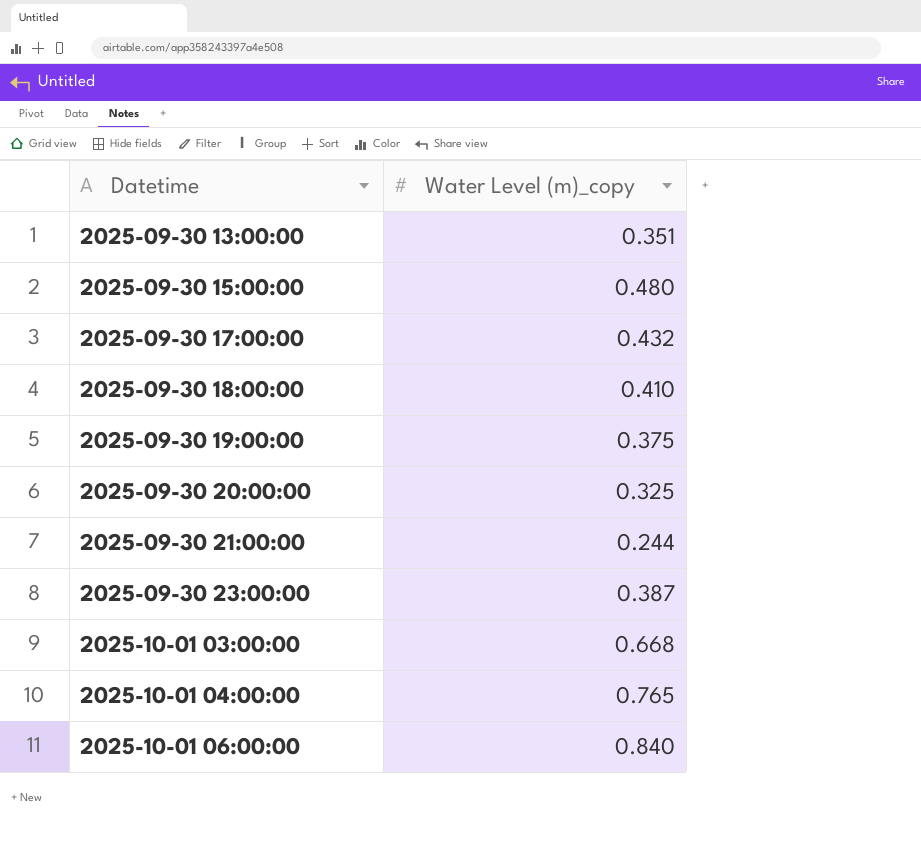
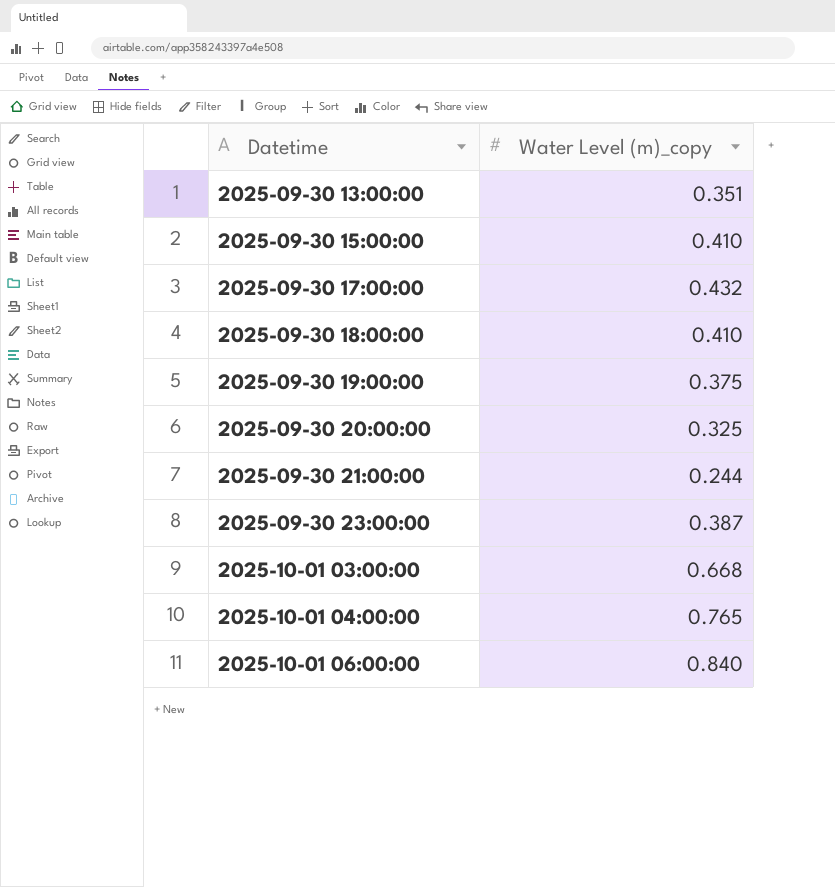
2025-09-30 15:00:00 | Water Level (m)_copy: 0.480 -> 0.410

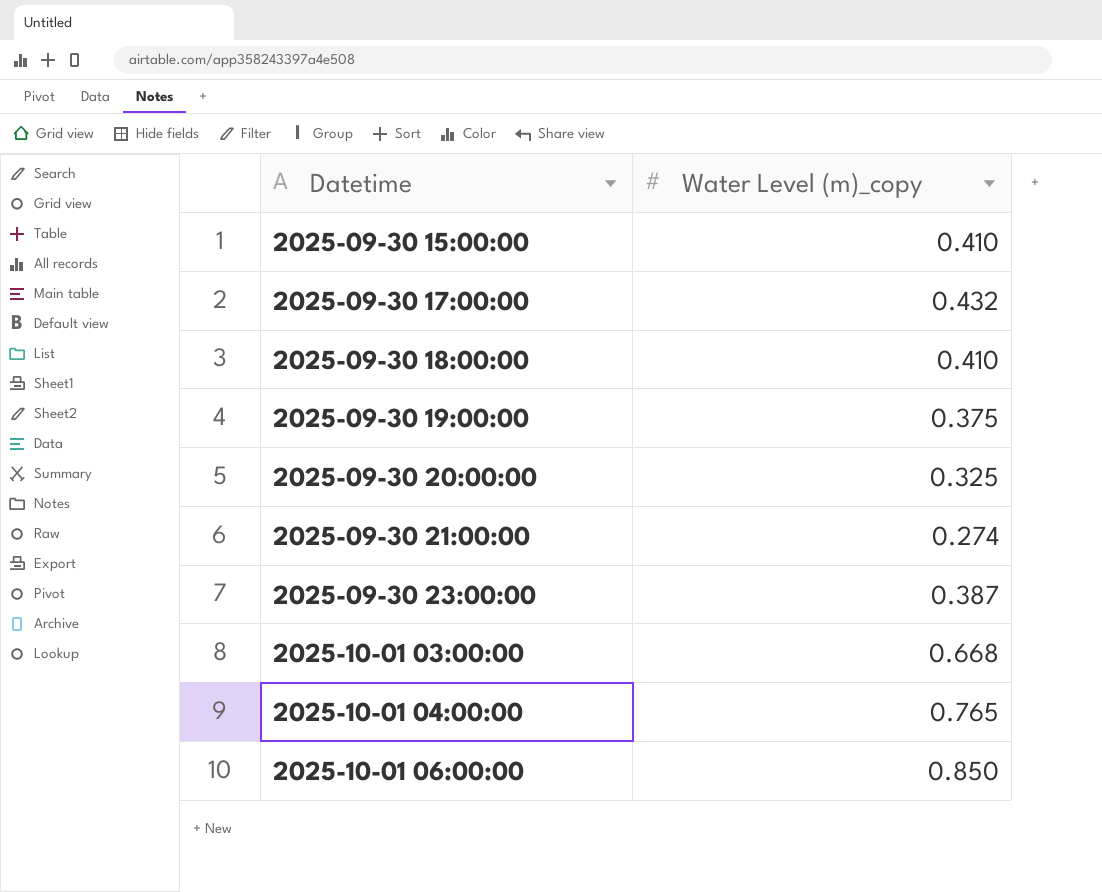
row 2025-09-30 13:00:00: 0.351 -> none
2025-09-30 21:00:00 | Water Level (m)_copy: 0.244 -> 0.274
2025-10-01 06:00:00 | Water Level (m)_copy: 0.840 -> 0.850

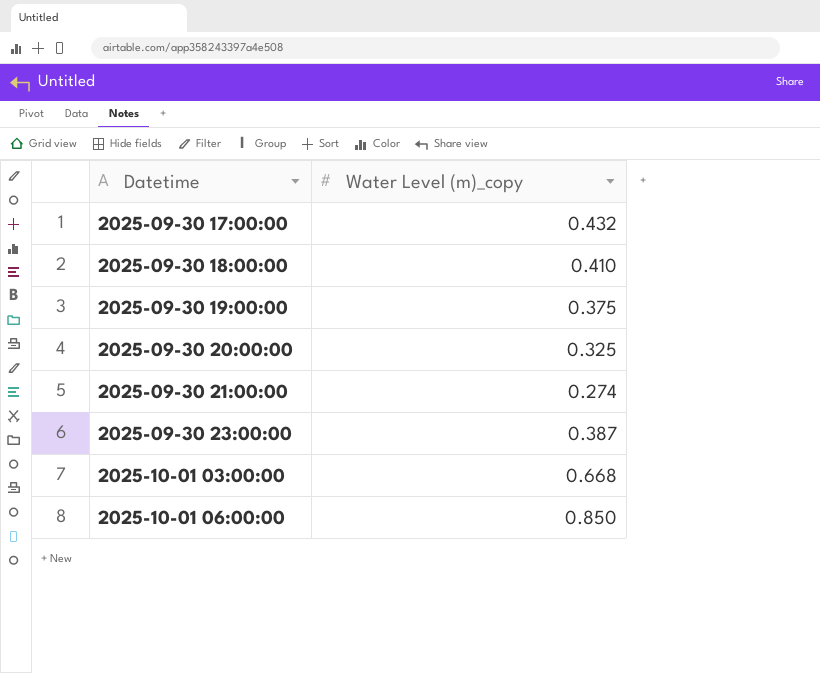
row 2025-09-30 15:00:00: 0.410 -> none
row 2025-10-01 04:00:00: 0.765 -> none

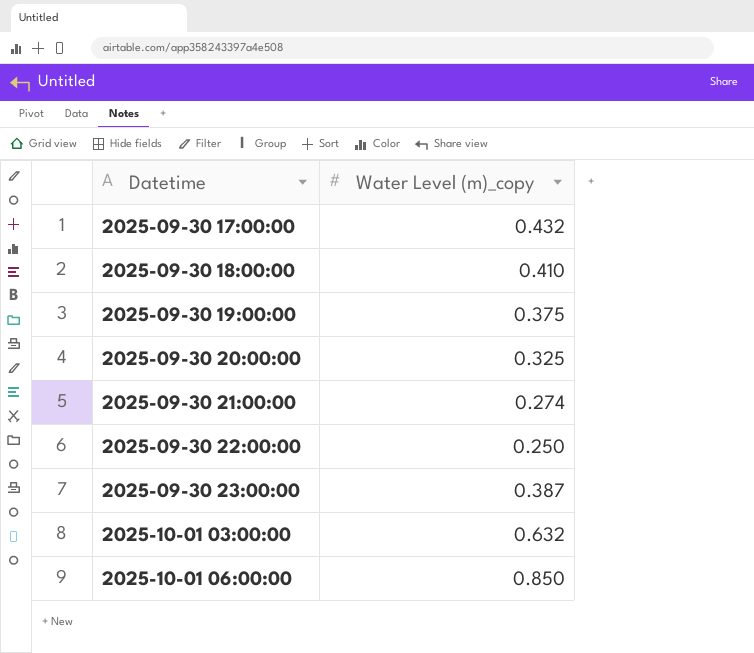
row 2025-09-30 22:00:00: none -> 0.250
2025-10-01 03:00:00 | Water Level (m)_copy: 0.668 -> 0.632

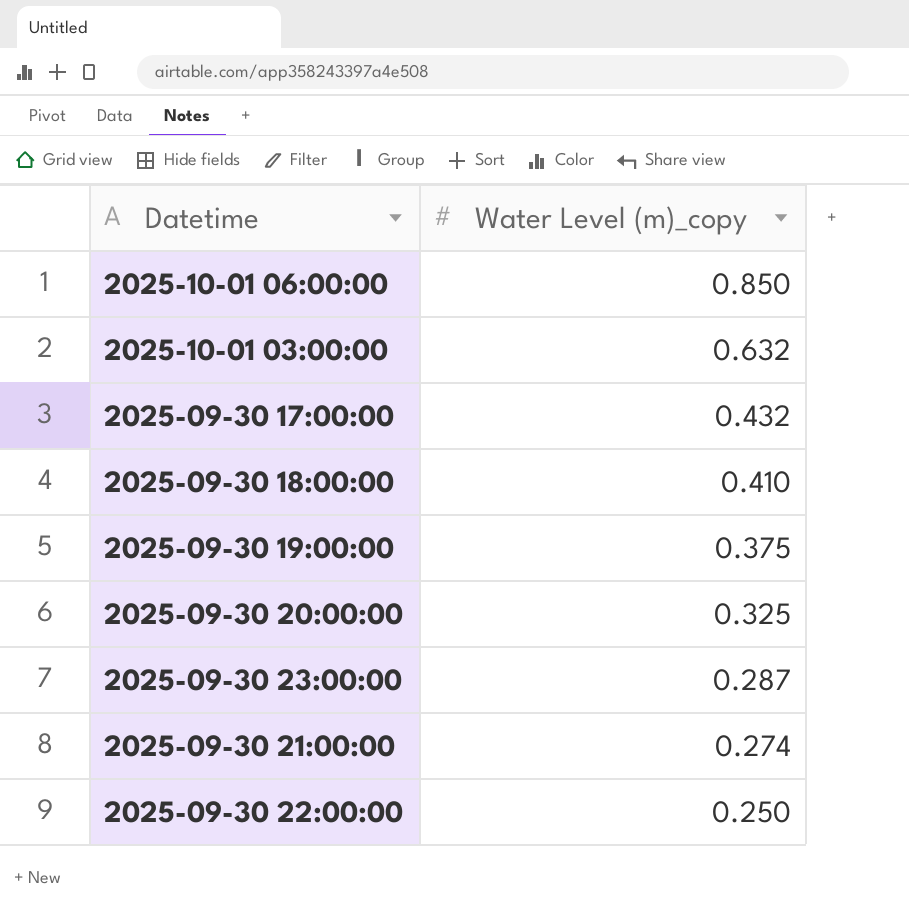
row order: Datetime ascending -> Water Level (m)_copy descending
2025-09-30 23:00:00 | Water Level (m)_copy: 0.387 -> 0.287

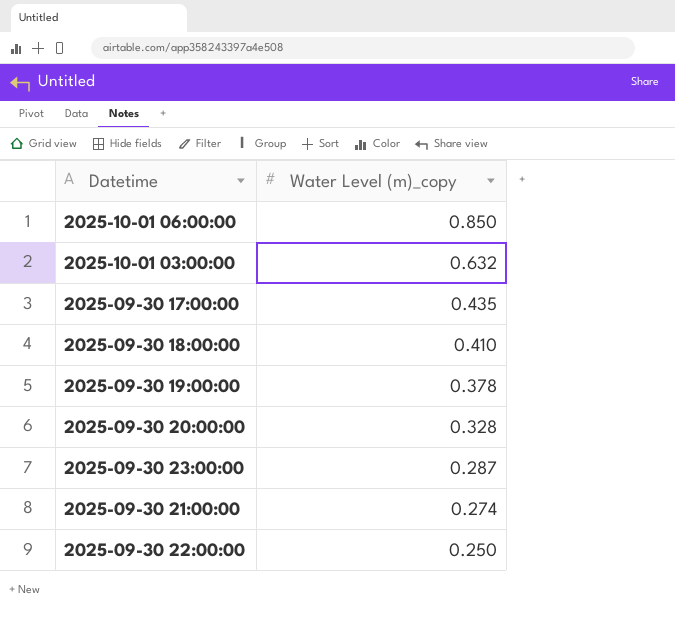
2025-09-30 17:00:00 | Water Level (m)_copy: 0.432 -> 0.435
2025-09-30 19:00:00 | Water Level (m)_copy: 0.375 -> 0.378
2025-09-30 20:00:00 | Water Level (m)_copy: 0.325 -> 0.328

